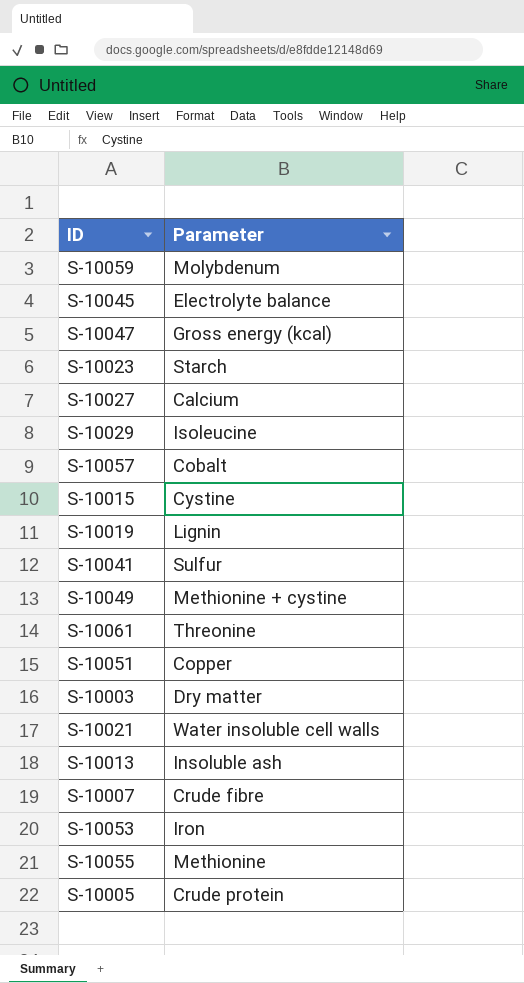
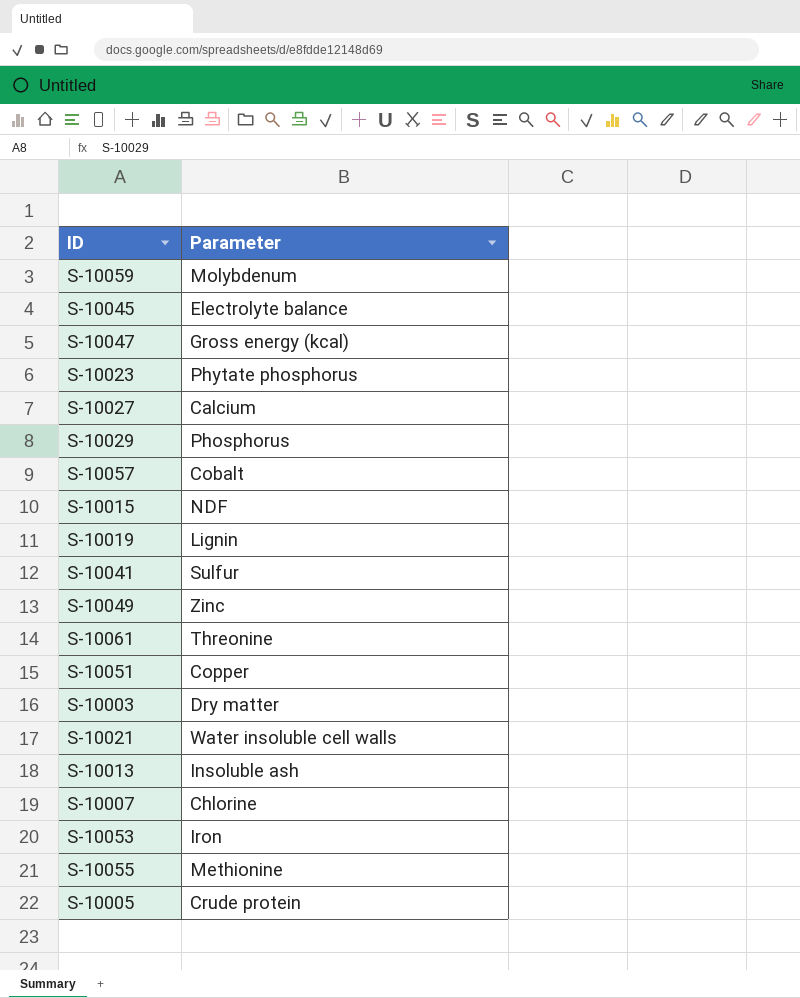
S-10023 | Parameter: Starch -> Phytate phosphorus
S-10029 | Parameter: Isoleucine -> Phosphorus
S-10015 | Parameter: Cystine -> NDF
S-10049 | Parameter: Methionine + cystine -> Zinc
S-10007 | Parameter: Crude fibre -> Chlorine

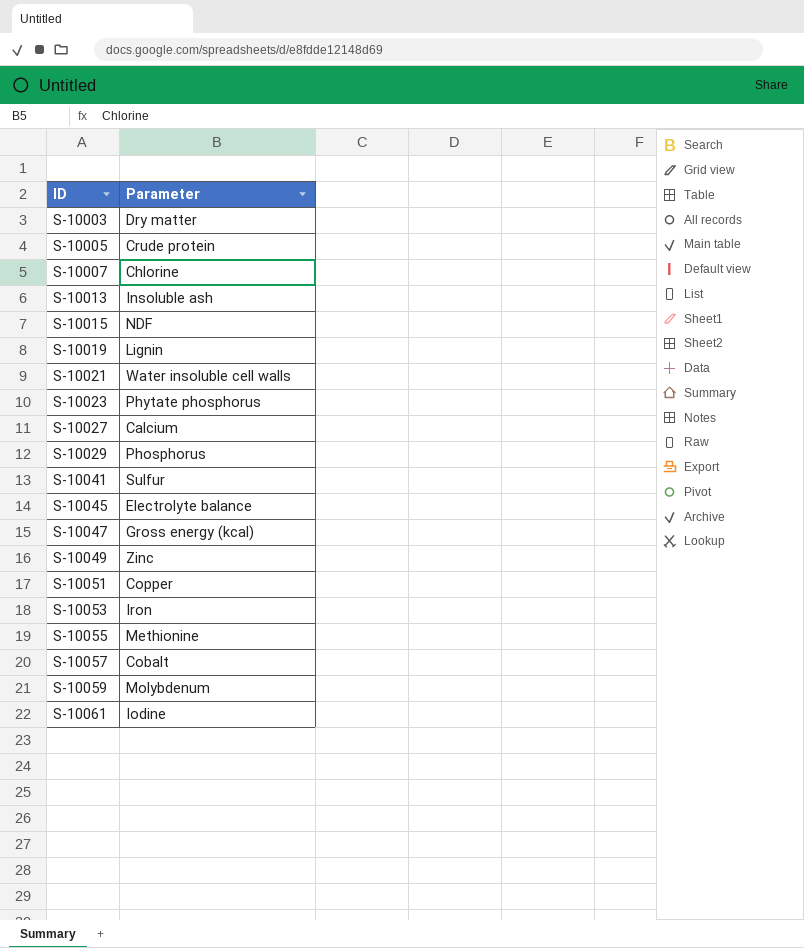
row order: none -> ID ascending
S-10061 | Parameter: Threonine -> Iodine

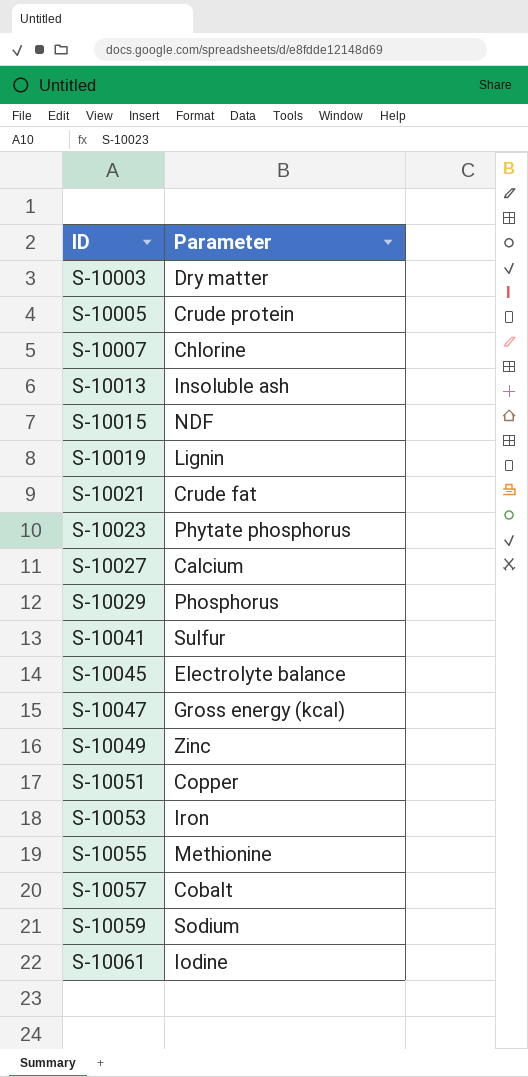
S-10021 | Parameter: Water insoluble cell walls -> Crude fat
S-10059 | Parameter: Molybdenum -> Sodium

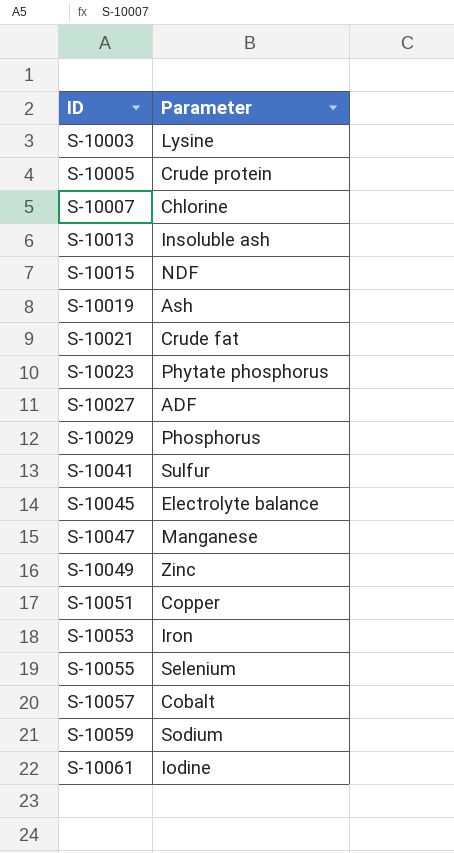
S-10003 | Parameter: Dry matter -> Lysine
S-10019 | Parameter: Lignin -> Ash
S-10027 | Parameter: Calcium -> ADF
S-10047 | Parameter: Gross energy (kcal) -> Manganese
S-10055 | Parameter: Methionine -> Selenium

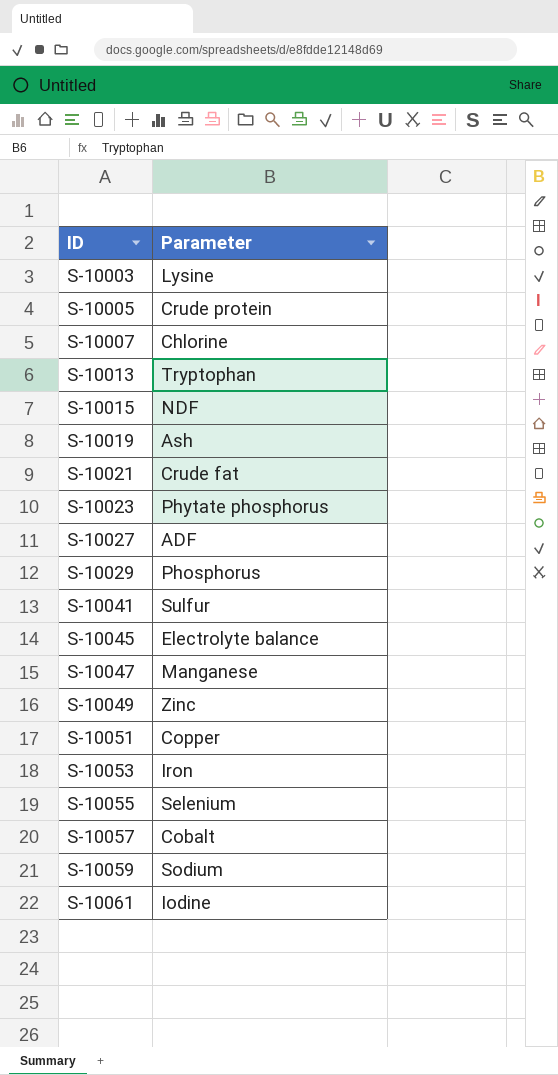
S-10013 | Parameter: Insoluble ash -> Tryptophan

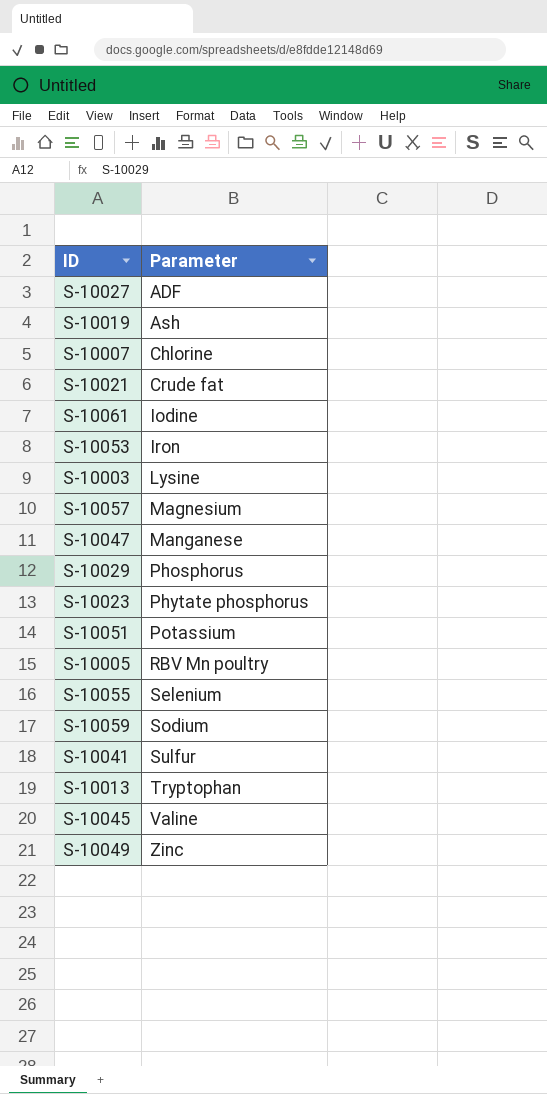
row order: ID ascending -> Parameter ascending
row S-10015: NDF -> none
S-10057 | Parameter: Cobalt -> Magnesium
S-10051 | Parameter: Copper -> Potassium
S-10005 | Parameter: Crude protein -> RBV Mn poultry
S-10045 | Parameter: Electrolyte balance -> Valine

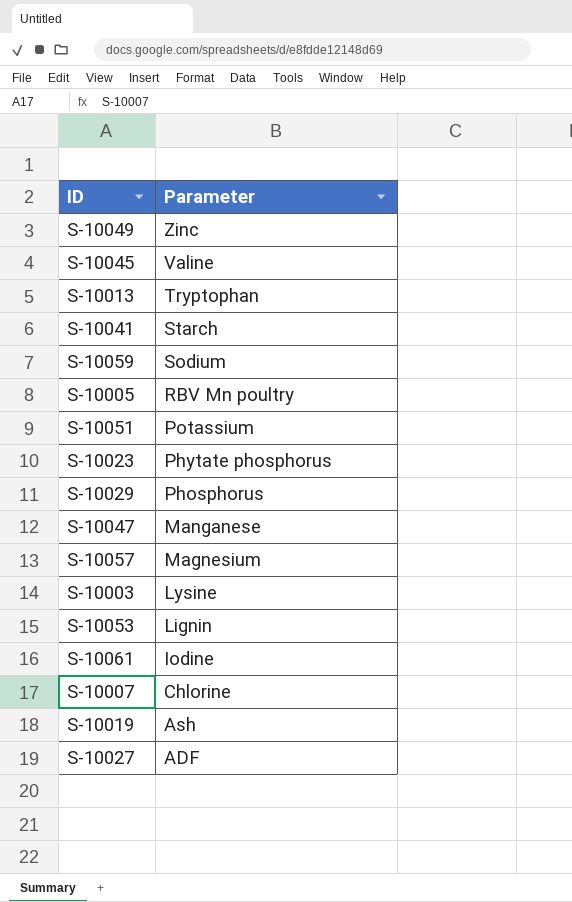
row order: Parameter ascending -> Parameter descending
row S-10021: Crude fat -> none
row S-10055: Selenium -> none
S-10041 | Parameter: Sulfur -> Starch
S-10053 | Parameter: Iron -> Lignin

